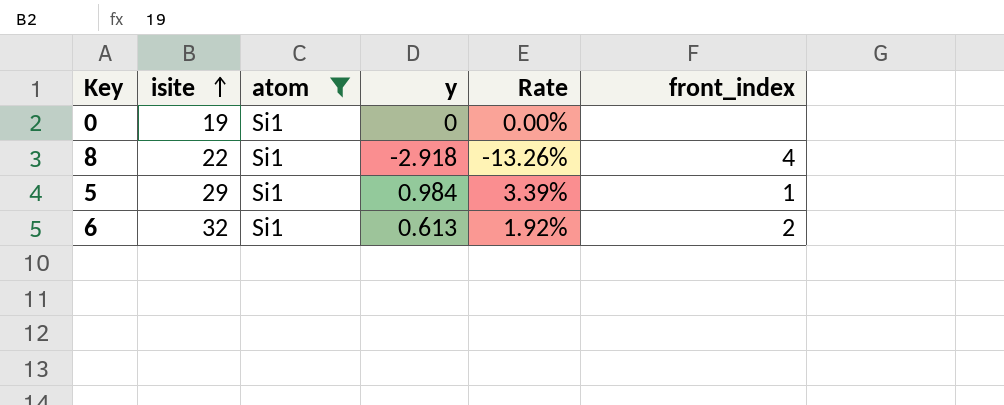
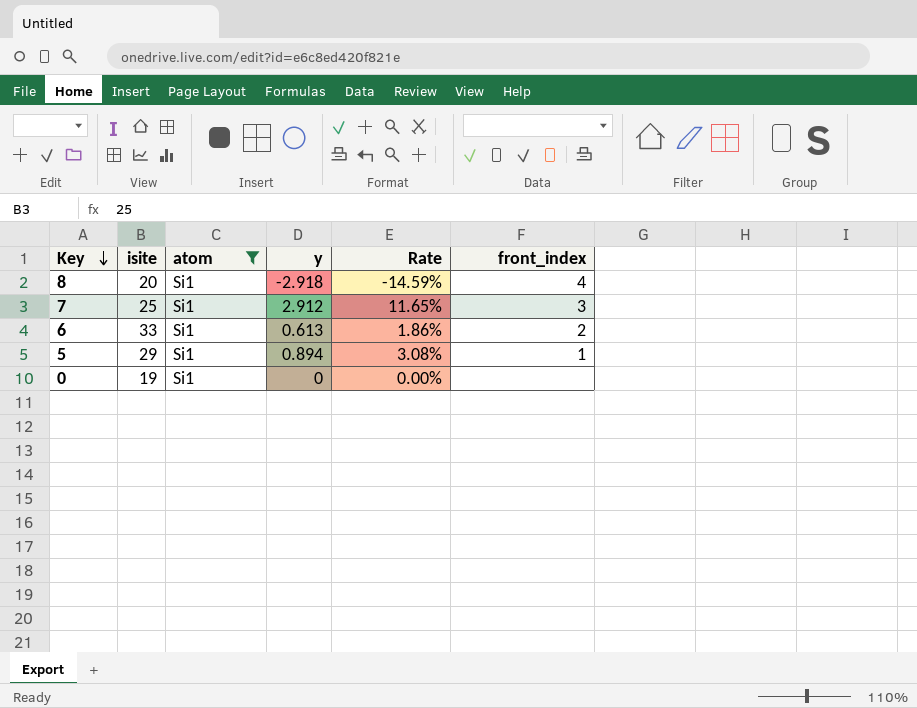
row order: isite ascending -> Key descending
8 | isite: 22 -> 20
8 | Rate: -13.26% -> -14.59%
row 7: none -> 25 | Si1 | 2.912 | 11.65% | 3
6 | isite: 32 -> 33
6 | Rate: 1.92% -> 1.86%
5 | y: 0.984 -> 0.894
5 | Rate: 3.39% -> 3.08%

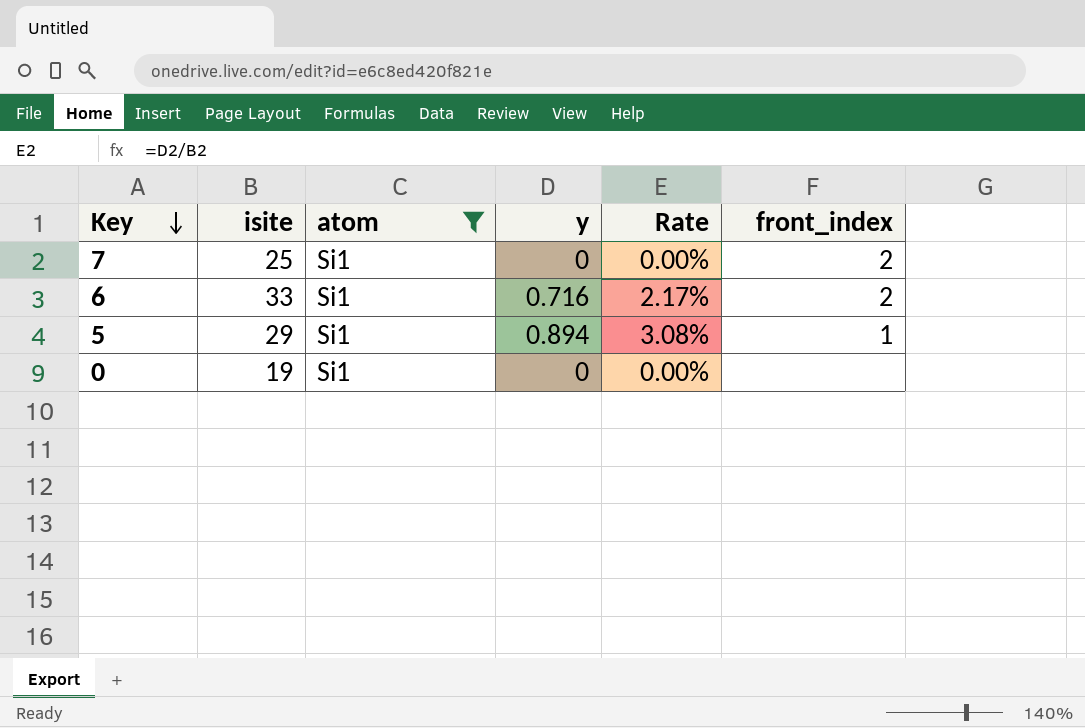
row 8: 20 | Si1 | -2.918 | -14.59% | 4 -> none
7 | y: 2.912 -> 0
7 | Rate: 11.65% -> 0.00%
7 | front_index: 3 -> 2
6 | y: 0.613 -> 0.716
6 | Rate: 1.86% -> 2.17%

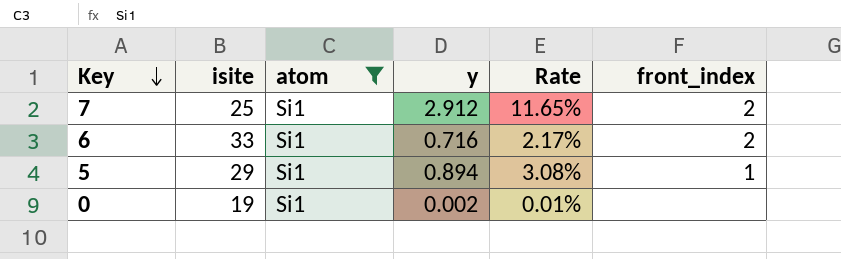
7 | y: 0 -> 2.912
7 | Rate: 0.00% -> 11.65%
0 | y: 0 -> 0.002
0 | Rate: 0.00% -> 0.01%

